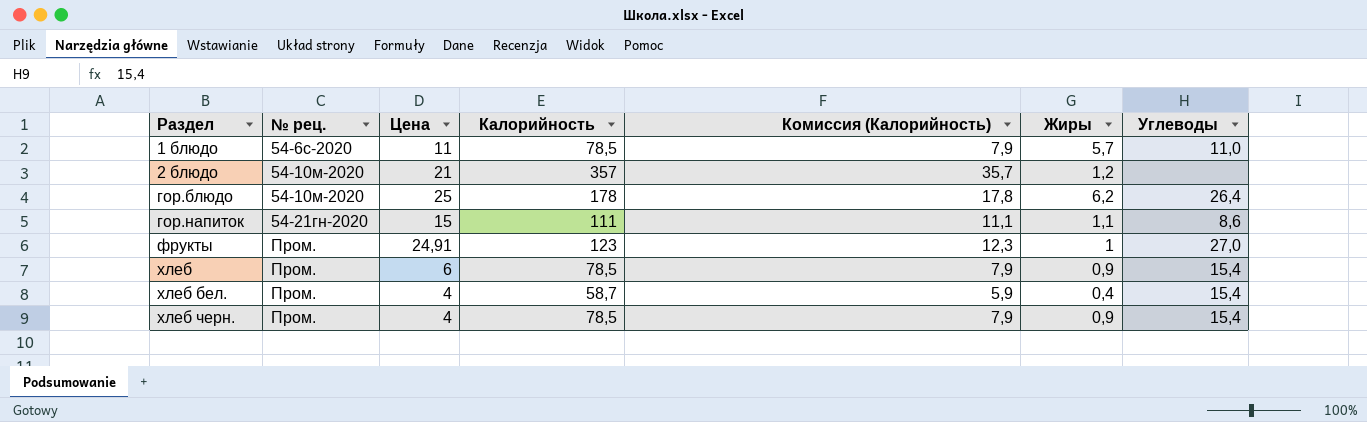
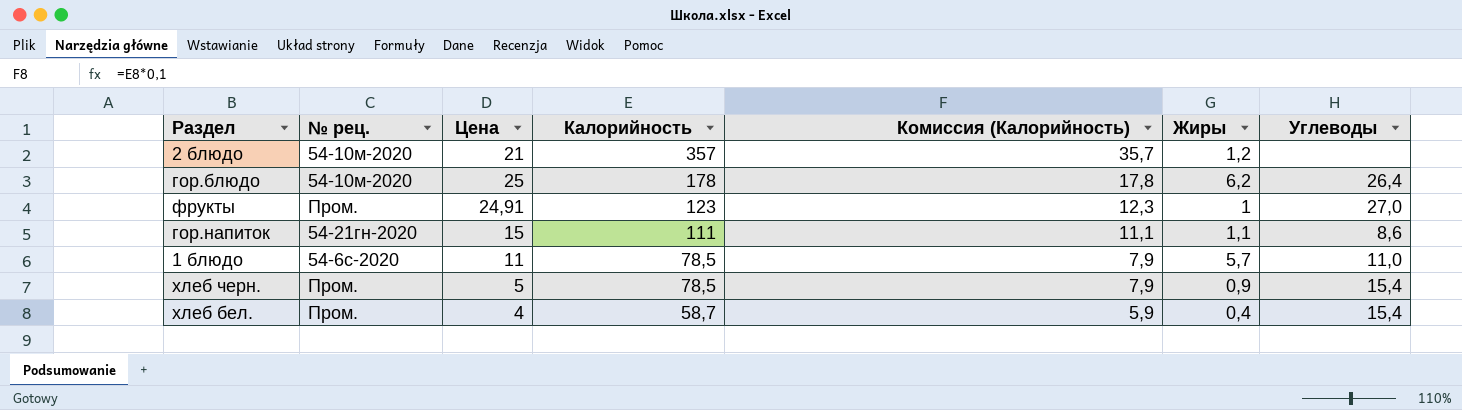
row order: Раздел ascending -> Калорийность descending
row хлеб: Пром. | 6 | 78,5 | 7,9 | 0,9 | 15,4 -> none
хлеб черн. | Цена: 4 -> 5

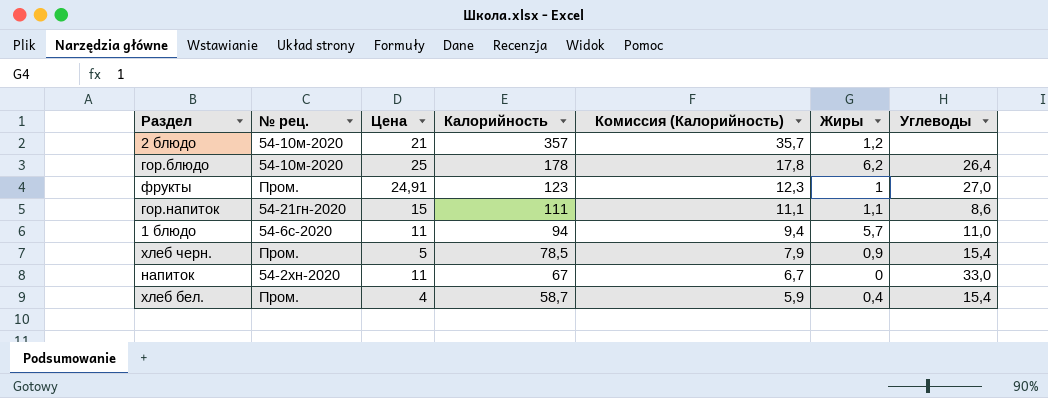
1 блюдо | Калорийность: 78,5 -> 94
1 блюдо | Комиссия (Калорийность): 7,9 -> 9,4
row напиток: none -> 54-2хн-2020 | 11 | 67 | 6,7 | 0 | 33,0

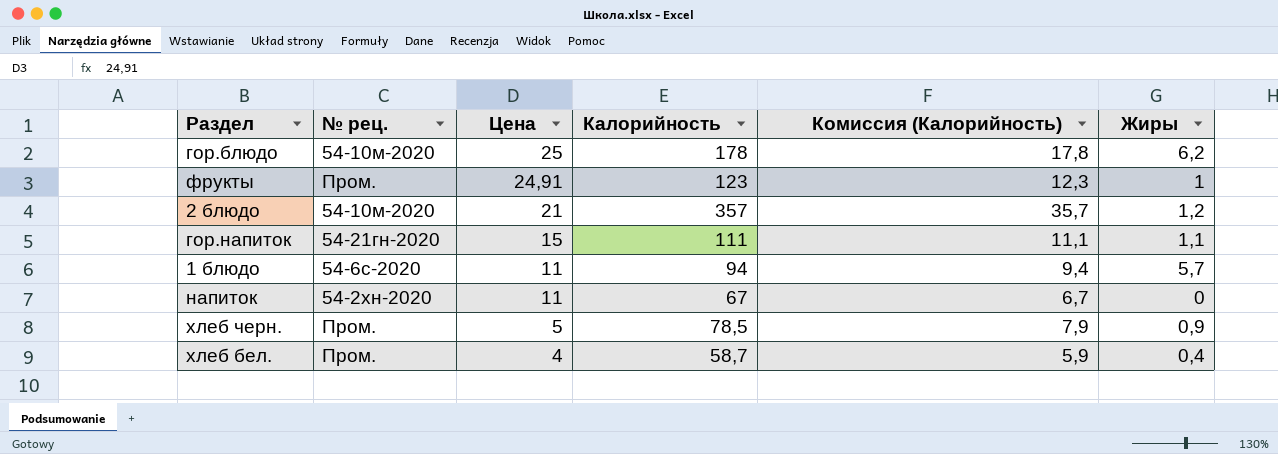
row order: Калорийность descending -> Цена descending
column Углеводы | position: 7 -> none

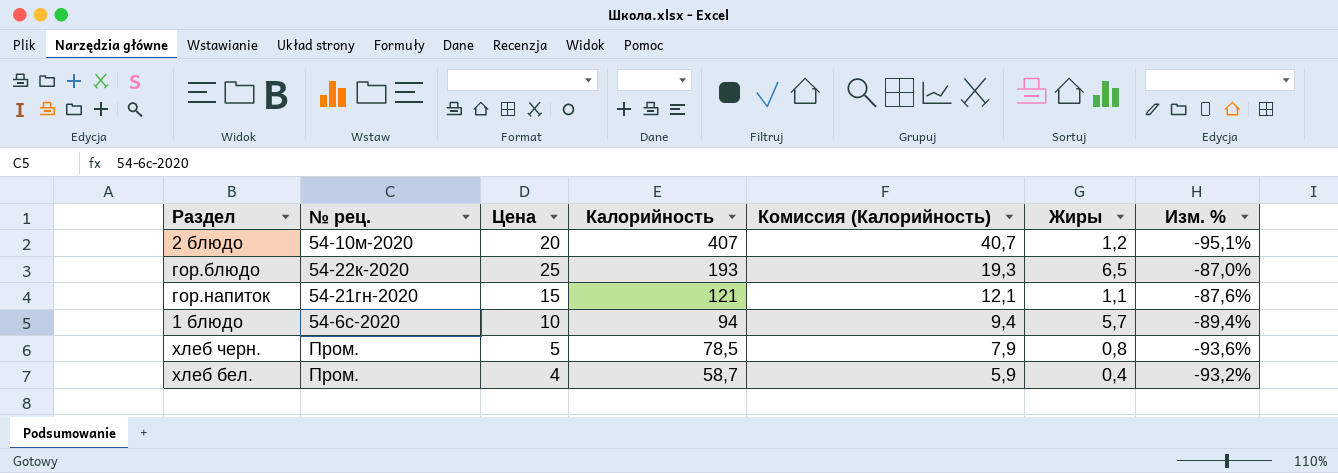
row order: Цена descending -> Калорийность descending
column Изм. % | formula: none -> ([Цена] - [Калорийность]) / [Калорийность]
row фрукты: Пром. | 24,91 | 123 | 12,3 | 1 -> none
row напиток: 54-2хн-2020 | 11 | 67 | 6,7 | 0 -> none
2 блюдо | Цена: 21 -> 20
2 блюдо | Калорийность: 357 -> 407
2 блюдо | Комиссия (Калорийность): 35,7 -> 40,7
гор.блюдо | № рец.: 54-10м-2020 -> 54-22к-2020
гор.блюдо | Калорийность: 178 -> 193
гор.блюдо | Комиссия (Калорийность): 17,8 -> 19,3
гор.блюдо | Жиры: 6,2 -> 6,5
гор.напиток | Калорийность: 111 -> 121
гор.напиток | Комиссия (Калорийность): 11,1 -> 12,1
1 блюдо | Цена: 11 -> 10
хлеб черн. | Жиры: 0,9 -> 0,8

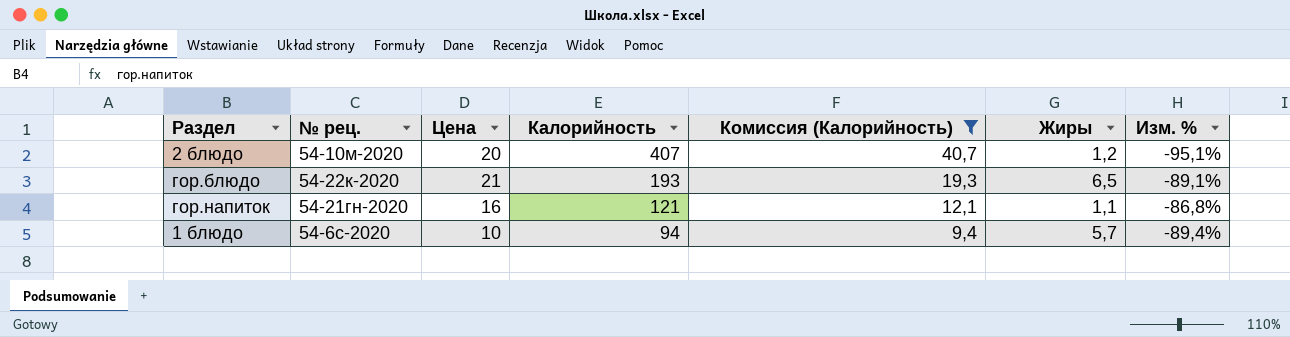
filter: none -> Комиссия (Калорийность) >= 9,4
гор.блюдо | Цена: 25 -> 21
гор.блюдо | Изм. %: -87,0% -> -89,1%
гор.напиток | Цена: 15 -> 16
гор.напиток | Изм. %: -87,6% -> -86,8%

